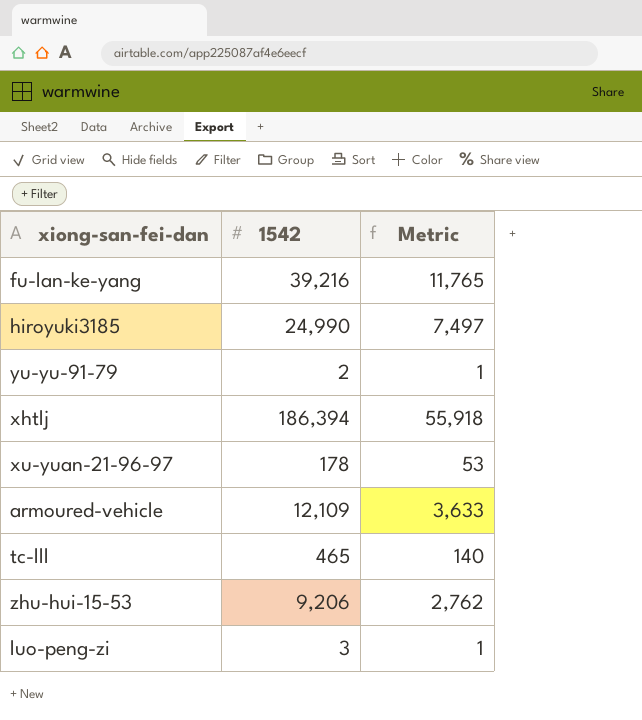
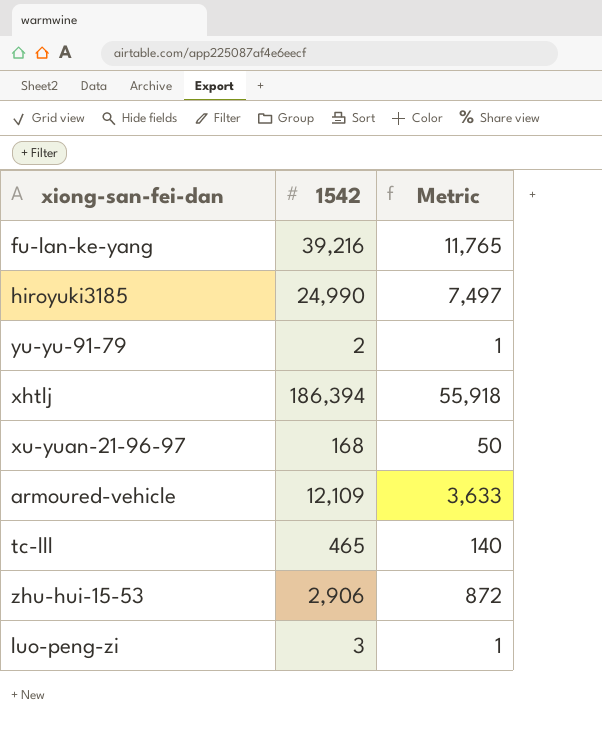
xu-yuan-21-96-97 | 1542: 178 -> 168
xu-yuan-21-96-97 | Metric: 53 -> 50
zhu-hui-15-53 | 1542: 9,206 -> 2,906
zhu-hui-15-53 | Metric: 2,762 -> 872

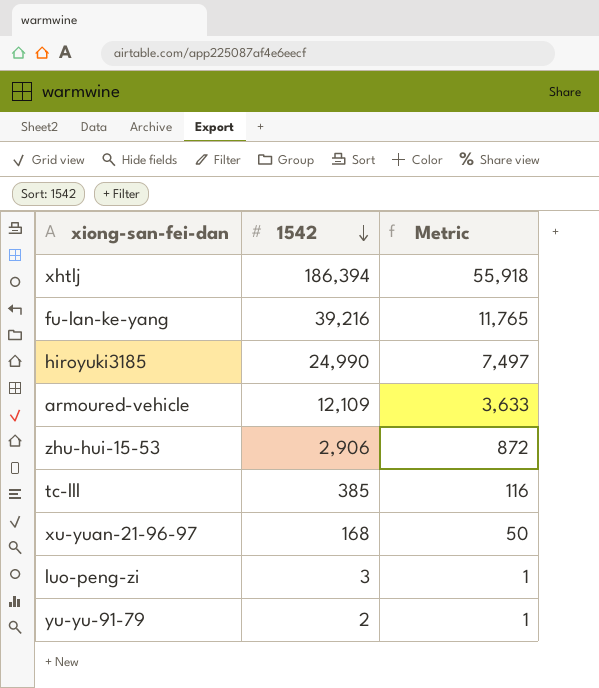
row order: none -> 1542 descending
tc-lll | 1542: 465 -> 385
tc-lll | Metric: 140 -> 116

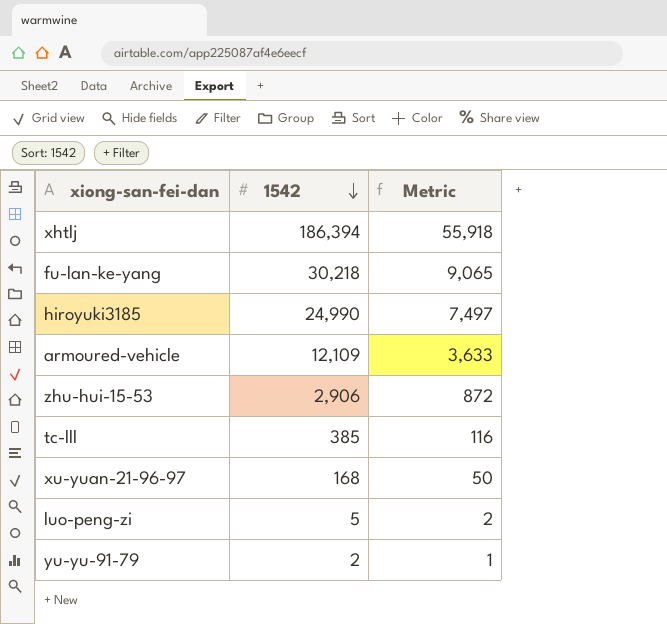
fu-lan-ke-yang | 1542: 39,216 -> 30,218
fu-lan-ke-yang | Metric: 11,765 -> 9,065
luo-peng-zi | 1542: 3 -> 5
luo-peng-zi | Metric: 1 -> 2

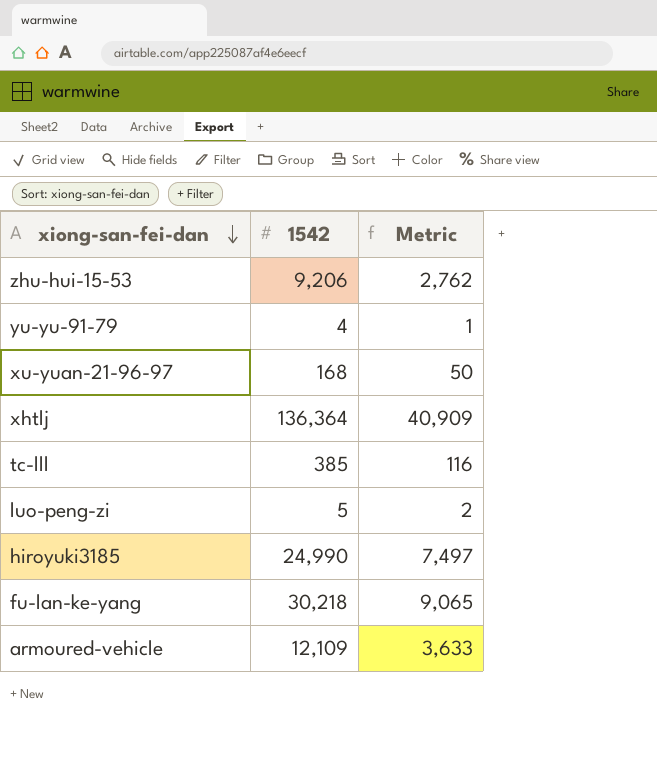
row order: 1542 descending -> xiong-san-fei-dan descending
zhu-hui-15-53 | 1542: 2,906 -> 9,206
zhu-hui-15-53 | Metric: 872 -> 2,762
yu-yu-91-79 | 1542: 2 -> 4
xhtlj | 1542: 186,394 -> 136,364
xhtlj | Metric: 55,918 -> 40,909

